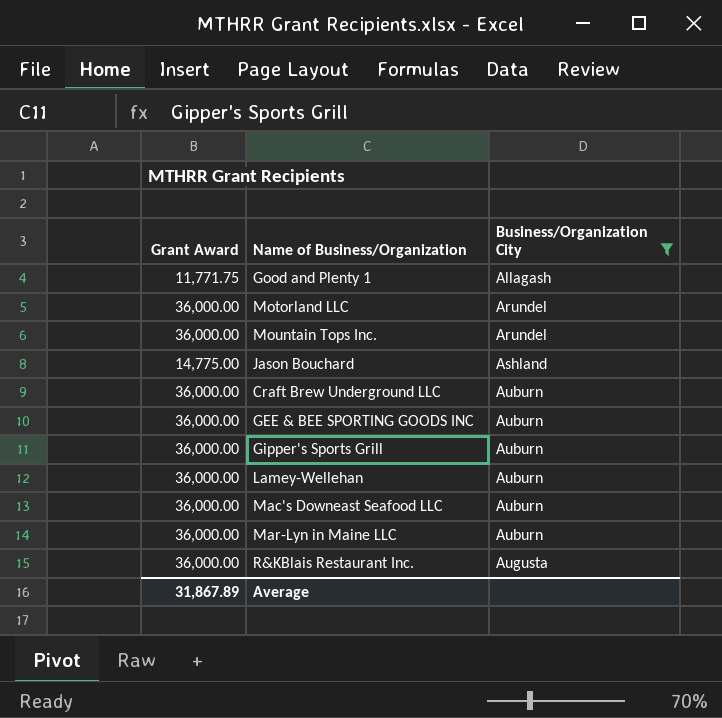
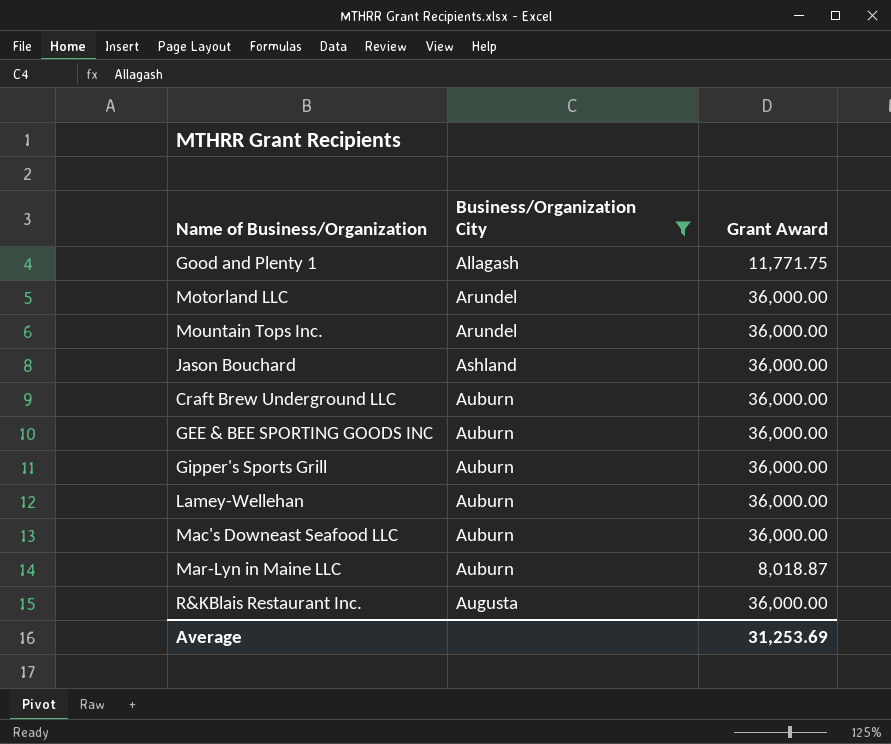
column Grant Award | position: 1 -> 3
Jason Bouchard | Grant Award: 14,775.00 -> 36,000.00
Mar-Lyn in Maine LLC | Grant Award: 36,000.00 -> 8,018.87
Average | Grant Award: 31,867.89 -> 31,253.69

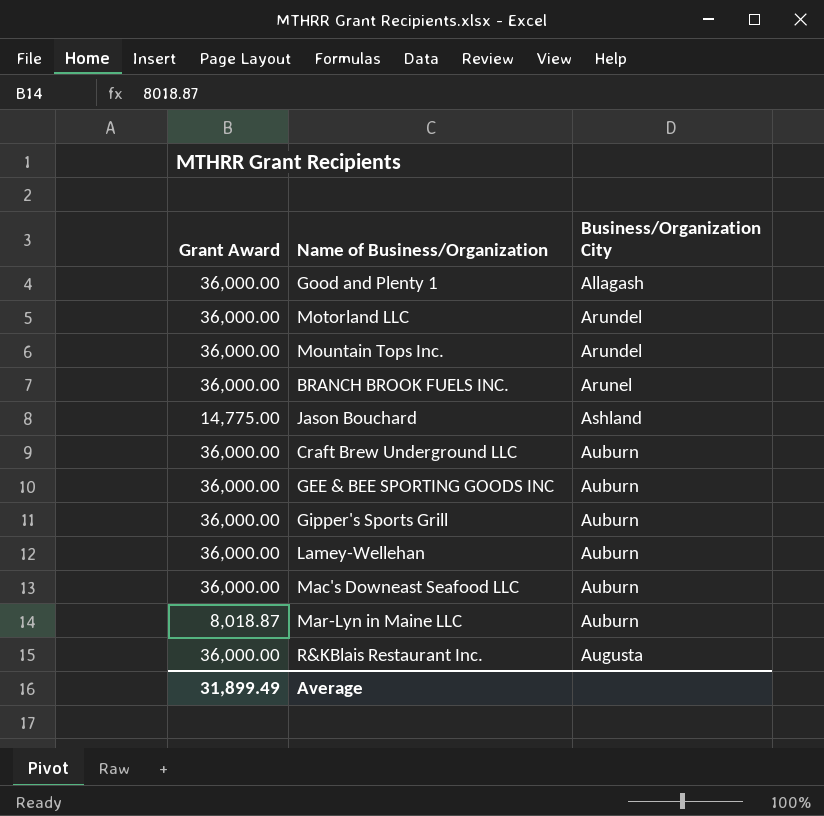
filter: Business/Organization City != Arunel -> none
column Grant Award | position: 3 -> 1
Good and Plenty 1 | Grant Award: 11,771.75 -> 36,000.00
Jason Bouchard | Grant Award: 36,000.00 -> 14,775.00
Average | Grant Award: 31,253.69 -> 31,899.49

